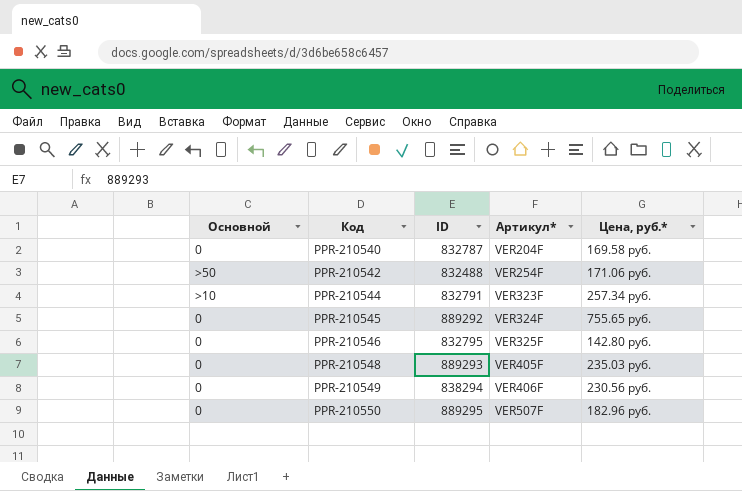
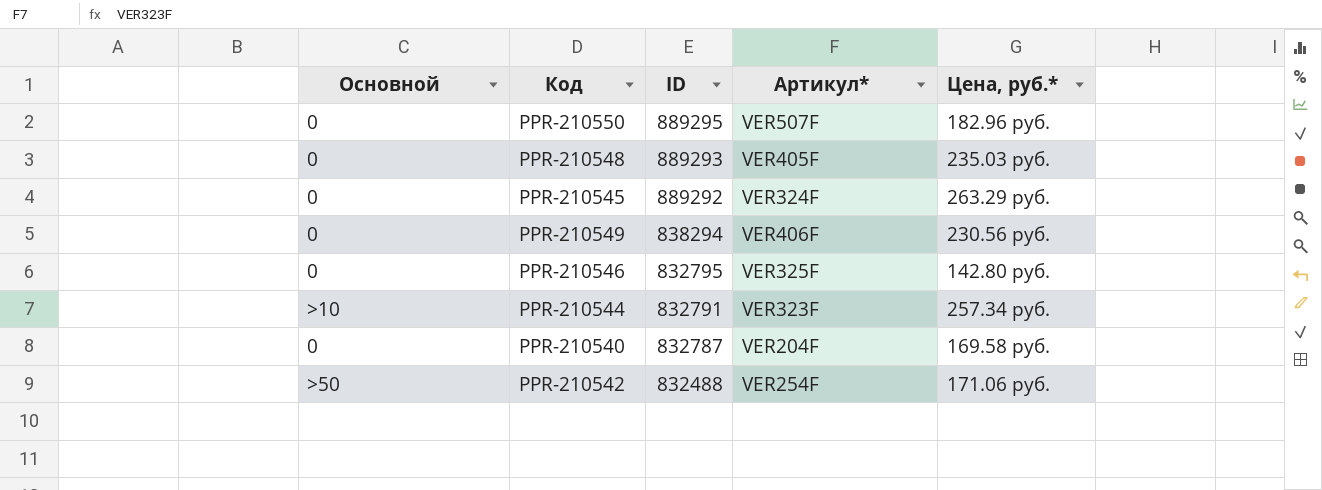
row order: Код ascending -> ID descending
PPR-210545 | Цена, руб.*: 755.65 руб. -> 263.29 руб.

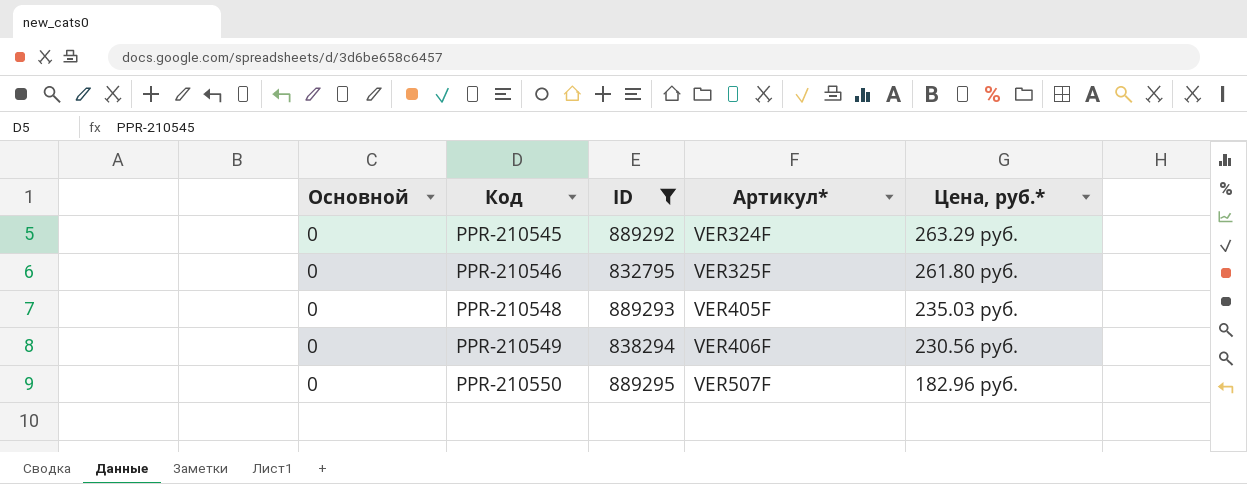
filter: none -> ID >= 832795
row order: ID descending -> Код ascending
PPR-210546 | Цена, руб.*: 142.80 руб. -> 261.80 руб.

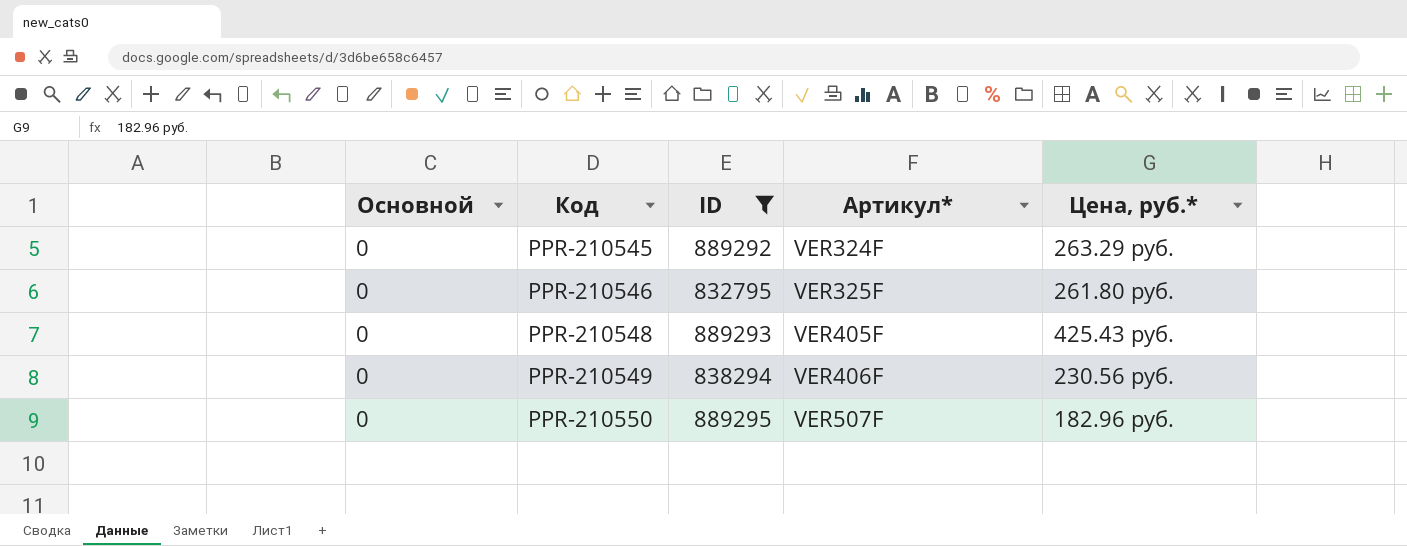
PPR-210548 | Цена, руб.*: 235.03 руб. -> 425.43 руб.

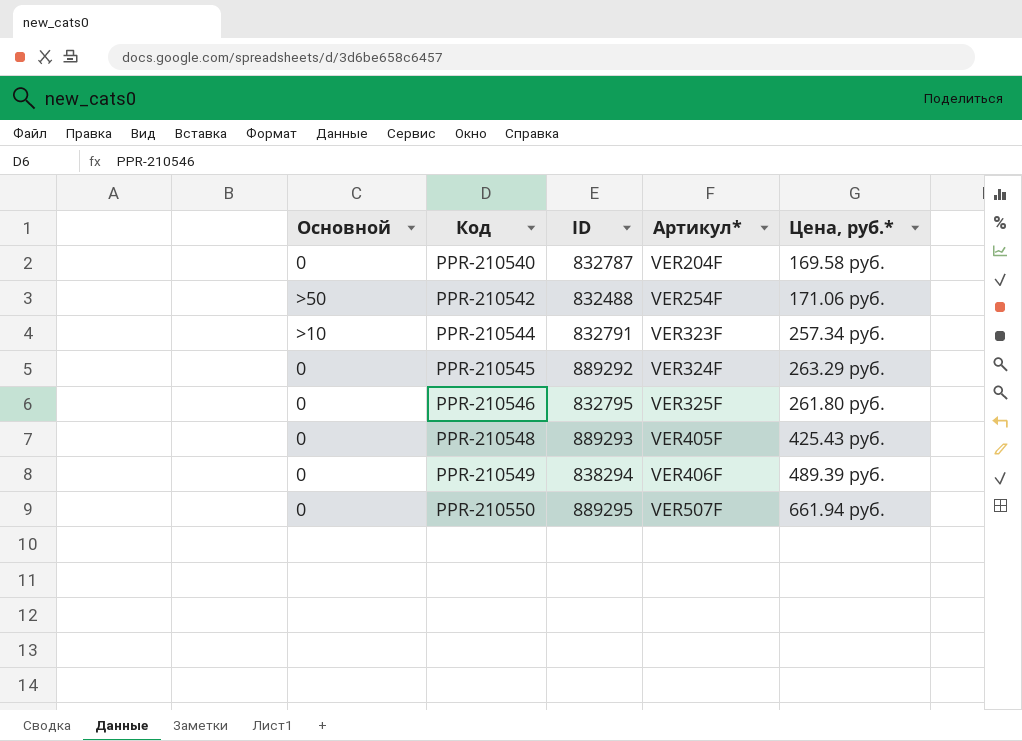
filter: ID >= 832795 -> none
PPR-210549 | Цена, руб.*: 230.56 руб. -> 489.39 руб.
PPR-210550 | Цена, руб.*: 182.96 руб. -> 661.94 руб.

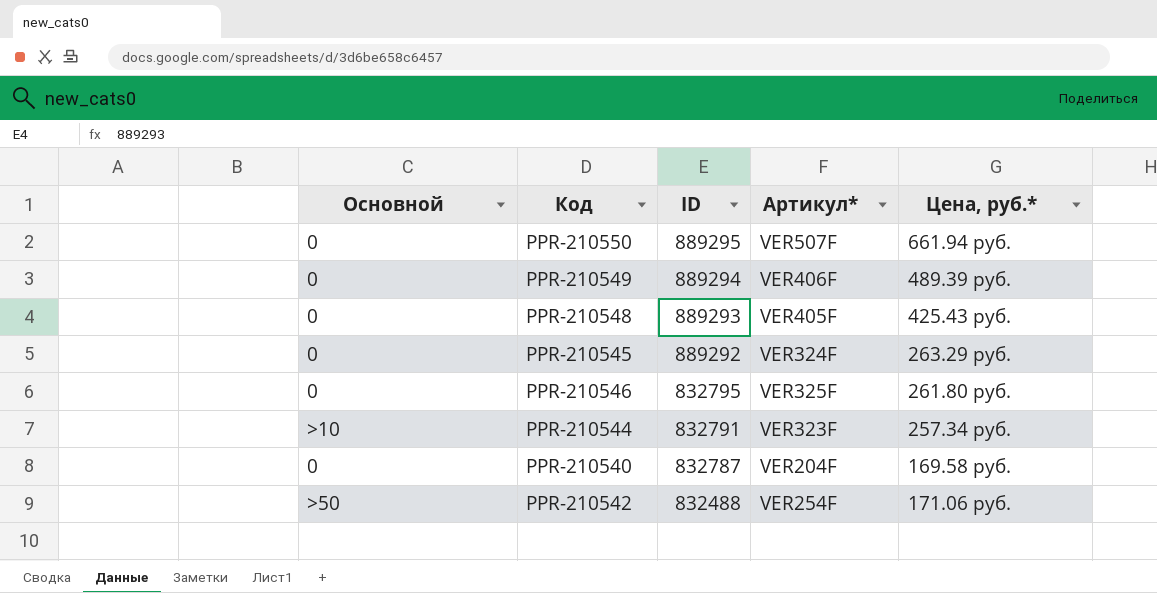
row order: Код ascending -> ID descending
PPR-210549 | ID: 838294 -> 889294

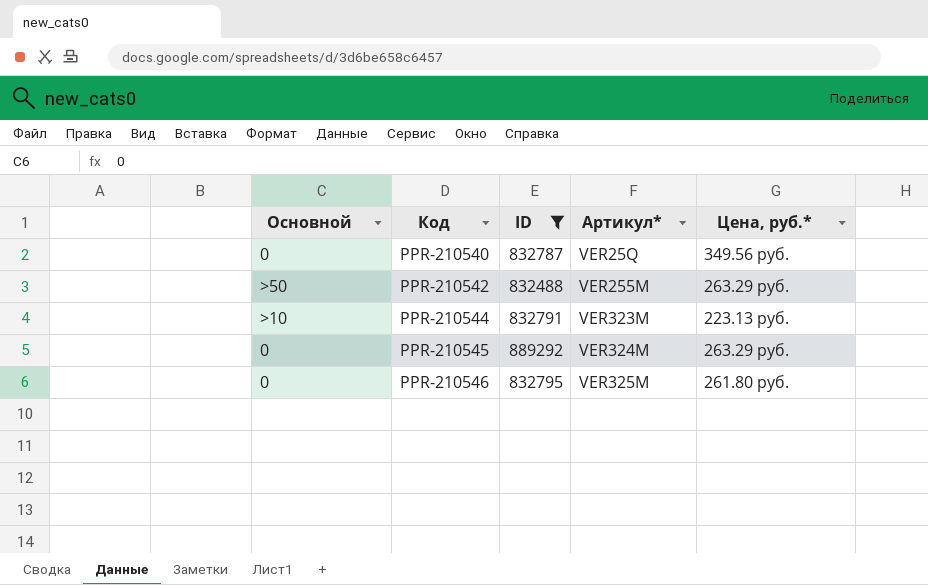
filter: none -> ID <= 889292
row order: ID descending -> Код ascending
PPR-210540 | Артикул*: VER204F -> VER25Q
PPR-210540 | Цена, руб.*: 169.58 руб. -> 349.56 руб.
PPR-210542 | Артикул*: VER254F -> VER255M
PPR-210542 | Цена, руб.*: 171.06 руб. -> 263.29 руб.
PPR-210544 | Артикул*: VER323F -> VER323M
PPR-210544 | Цена, руб.*: 257.34 руб. -> 223.13 руб.
PPR-210545 | Артикул*: VER324F -> VER324M
PPR-210546 | Артикул*: VER325F -> VER325M

